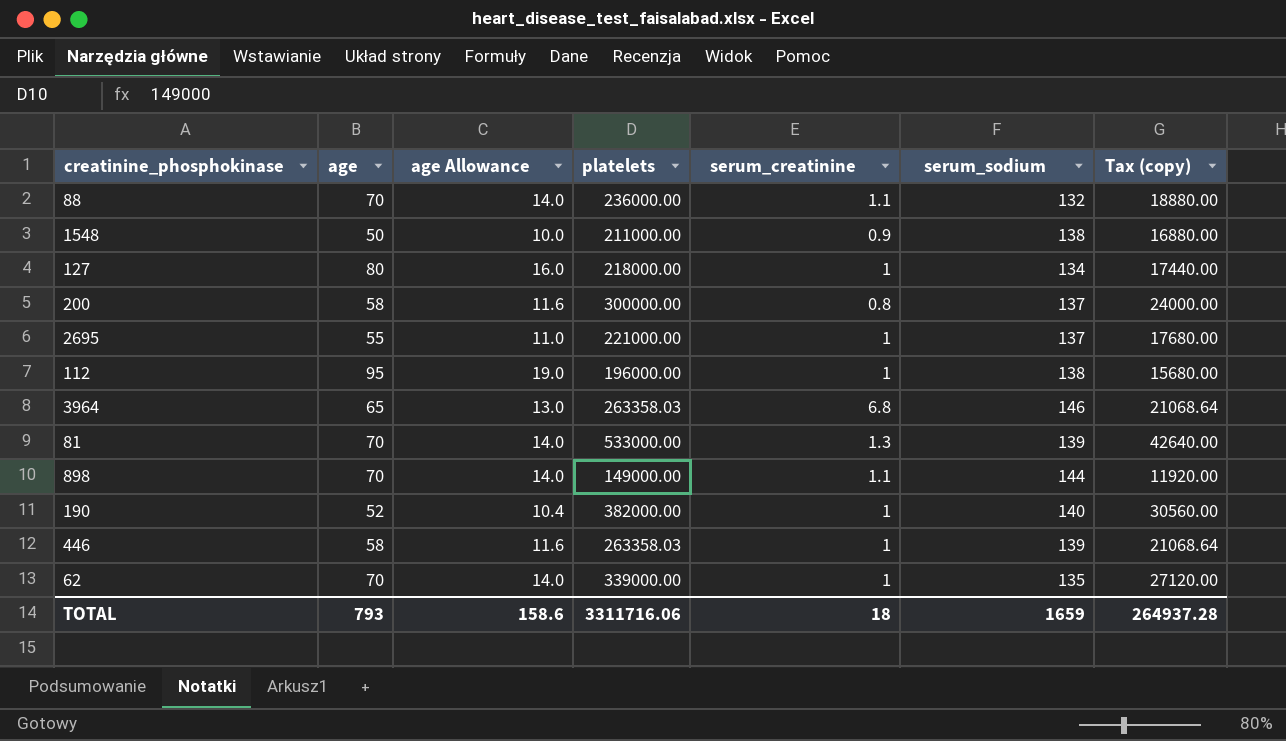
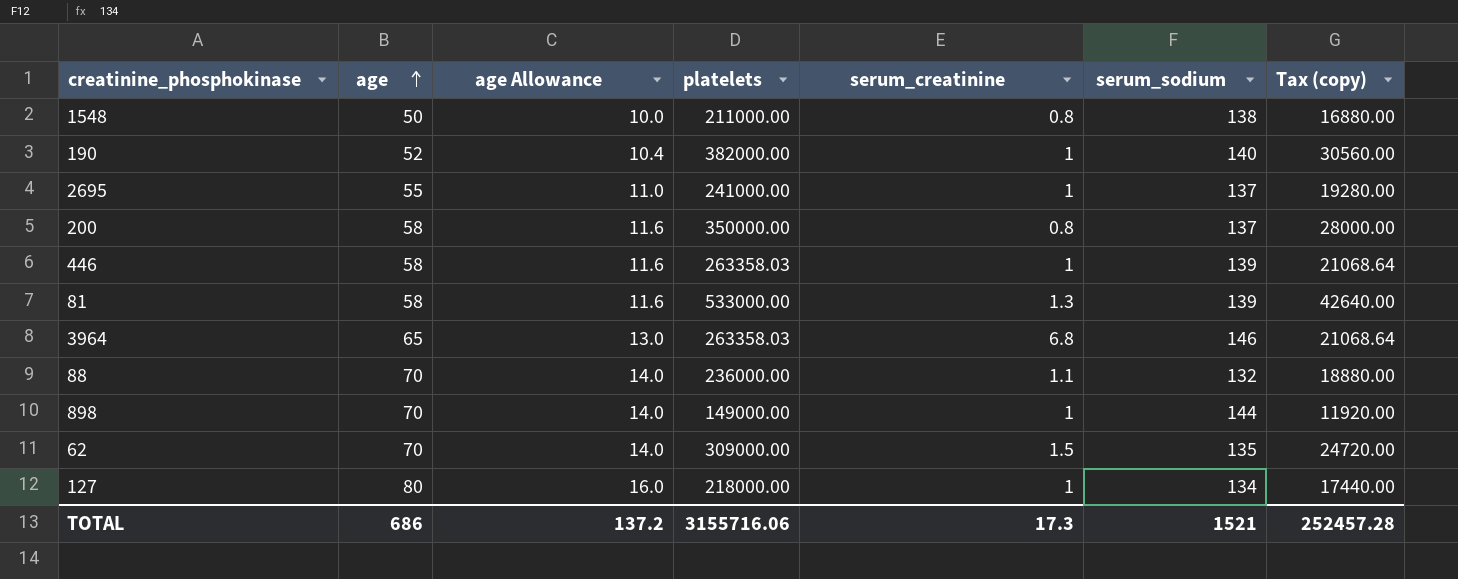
row order: none -> age ascending
row 112: 95 | 19.0 | 196000.00 | 1 | 138 | 15680.00 -> none
1548 | serum_creatinine: 0.9 -> 0.8
2695 | platelets: 221000.00 -> 241000.00
2695 | Tax (copy): 17680.00 -> 19280.00
200 | platelets: 300000.00 -> 350000.00
200 | Tax (copy): 24000.00 -> 28000.00
81 | age: 70 -> 58
81 | age Allowance: 14.0 -> 11.6
898 | serum_creatinine: 1.1 -> 1
62 | platelets: 339000.00 -> 309000.00
62 | serum_creatinine: 1 -> 1.5
62 | Tax (copy): 27120.00 -> 24720.00
TOTAL | age: 793 -> 686
TOTAL | age Allowance: 158.6 -> 137.2
TOTAL | platelets: 3311716.06 -> 3155716.06
TOTAL | serum_creatinine: 18 -> 17.3
TOTAL | serum_sodium: 1659 -> 1521
TOTAL | Tax (copy): 264937.28 -> 252457.28

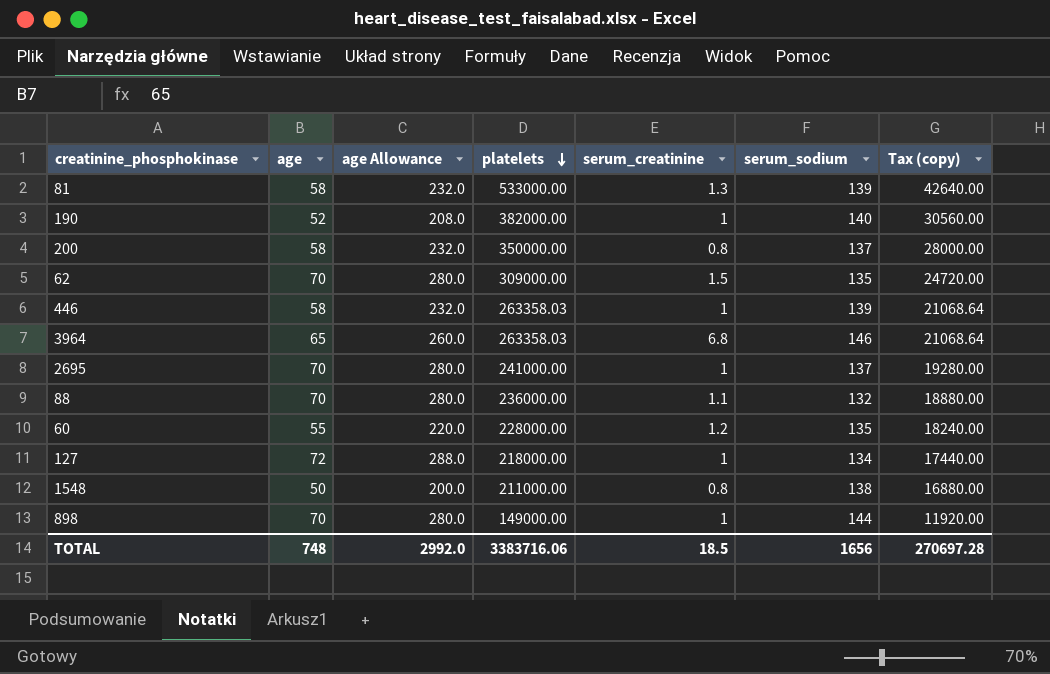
row order: age ascending -> platelets descending
column age Allowance | formula: [age] * 0.2 -> [age] * 4
2695 | age: 55 -> 70
row 60: none -> 55 | 220.0 | 228000.00 | 1.2 | 135 | 18240.00
127 | age: 80 -> 72
TOTAL | age: 686 -> 748
TOTAL | age Allowance: 137.2 -> 2992.0
TOTAL | platelets: 3155716.06 -> 3383716.06
TOTAL | serum_creatinine: 17.3 -> 18.5
TOTAL | serum_sodium: 1521 -> 1656
TOTAL | Tax (copy): 252457.28 -> 270697.28

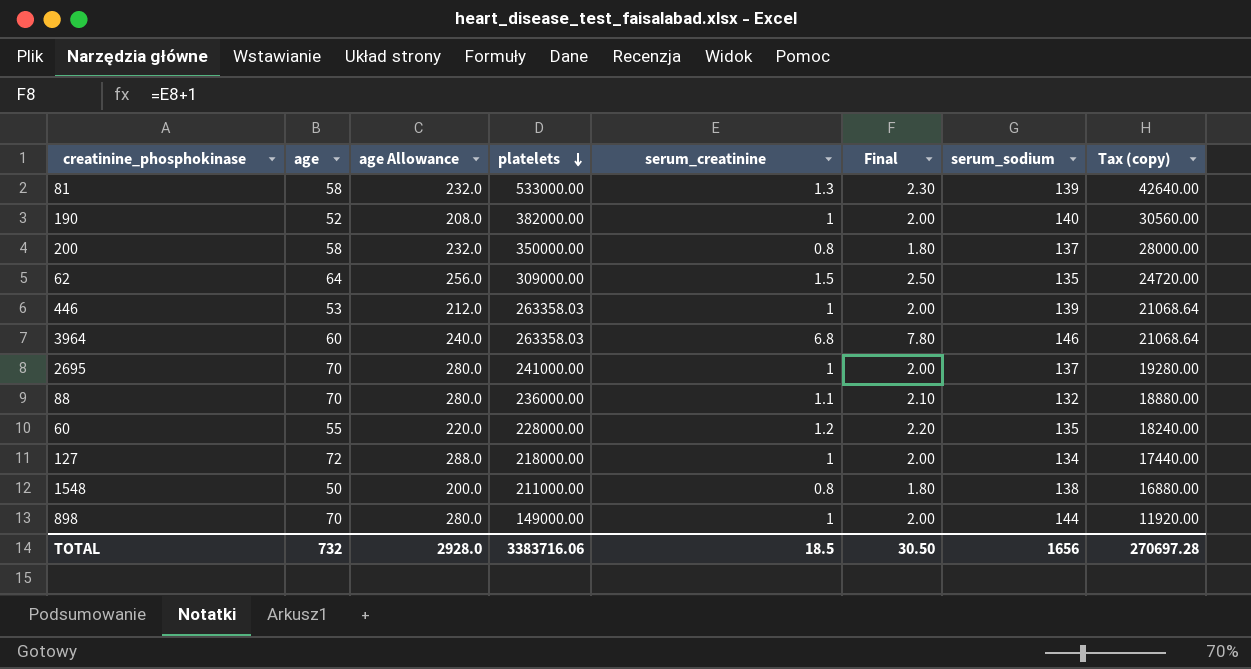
column Final | formula: none -> [serum_creatinine] + 1
62 | age: 70 -> 64
62 | age Allowance: 280.0 -> 256.0
446 | age: 58 -> 53
446 | age Allowance: 232.0 -> 212.0
3964 | age: 65 -> 60
3964 | age Allowance: 260.0 -> 240.0
TOTAL | age: 748 -> 732
TOTAL | age Allowance: 2992.0 -> 2928.0

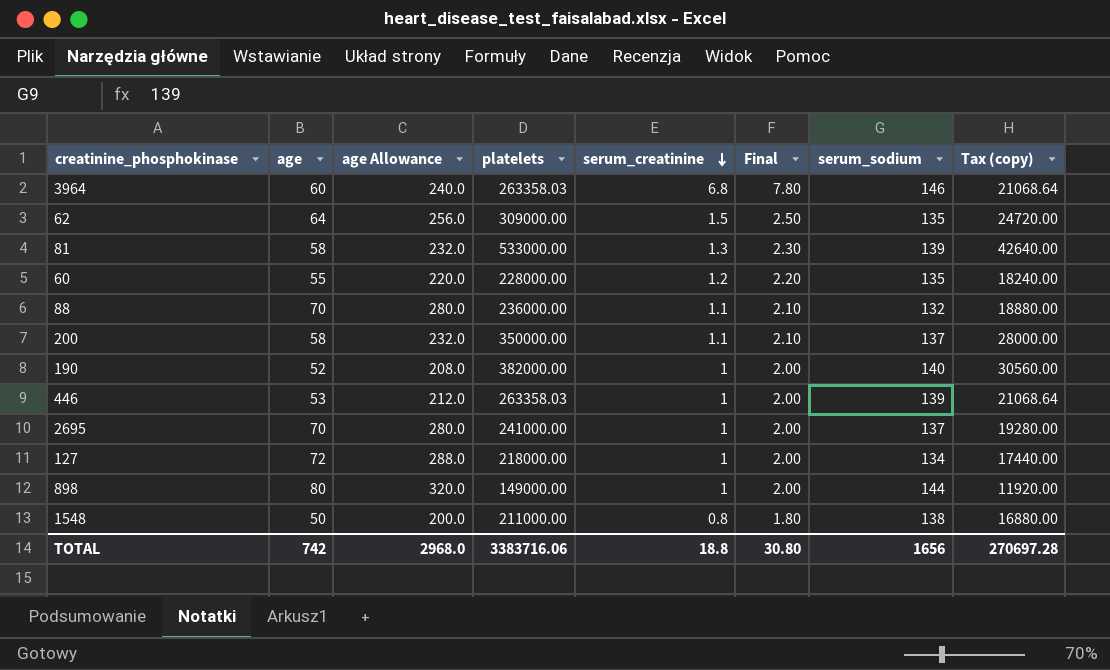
row order: platelets descending -> serum_creatinine descending
200 | serum_creatinine: 0.8 -> 1.1
200 | Final: 1.80 -> 2.10
898 | age: 70 -> 80
898 | age Allowance: 280.0 -> 320.0
TOTAL | age: 732 -> 742
TOTAL | age Allowance: 2928.0 -> 2968.0
TOTAL | serum_creatinine: 18.5 -> 18.8
TOTAL | Final: 30.50 -> 30.80

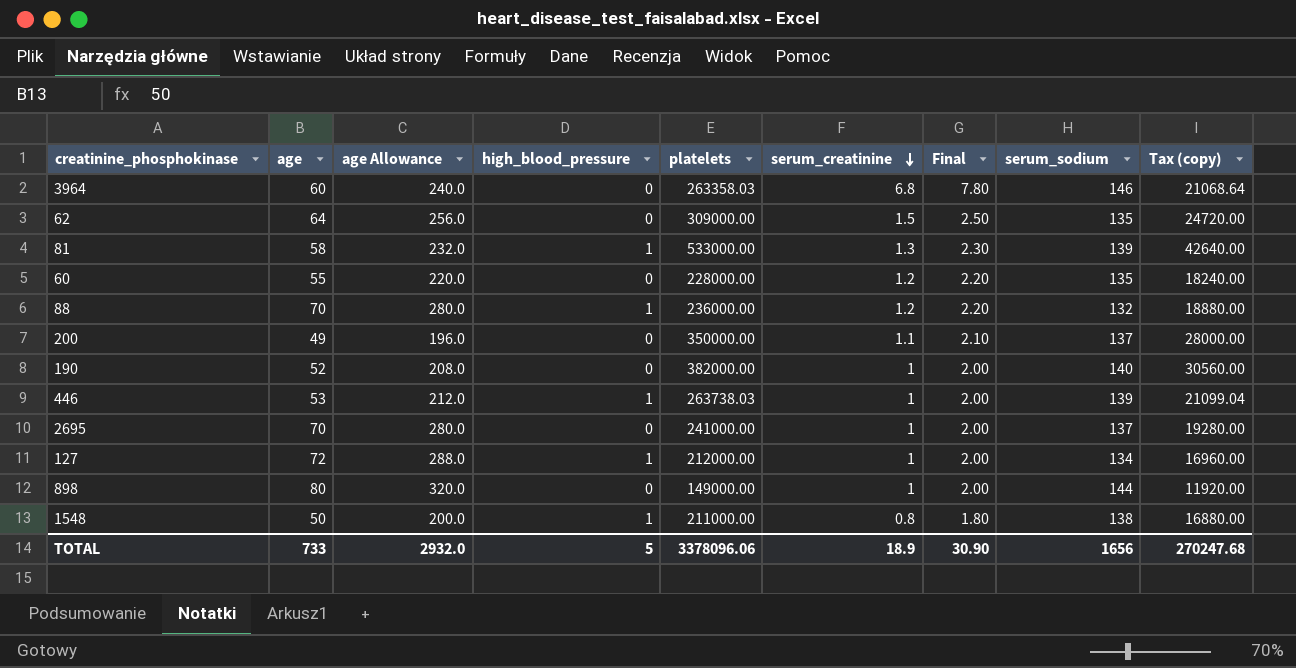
column high_blood_pressure | position: none -> 4
88 | serum_creatinine: 1.1 -> 1.2
88 | Final: 2.10 -> 2.20
200 | age: 58 -> 49
200 | age Allowance: 232.0 -> 196.0
446 | platelets: 263358.03 -> 263738.03
446 | Tax (copy): 21068.64 -> 21099.04
127 | platelets: 218000.00 -> 212000.00
127 | Tax (copy): 17440.00 -> 16960.00
TOTAL | age: 742 -> 733
TOTAL | age Allowance: 2968.0 -> 2932.0
TOTAL | platelets: 3383716.06 -> 3378096.06
TOTAL | serum_creatinine: 18.8 -> 18.9
TOTAL | Final: 30.80 -> 30.90
TOTAL | Tax (copy): 270697.28 -> 270247.68

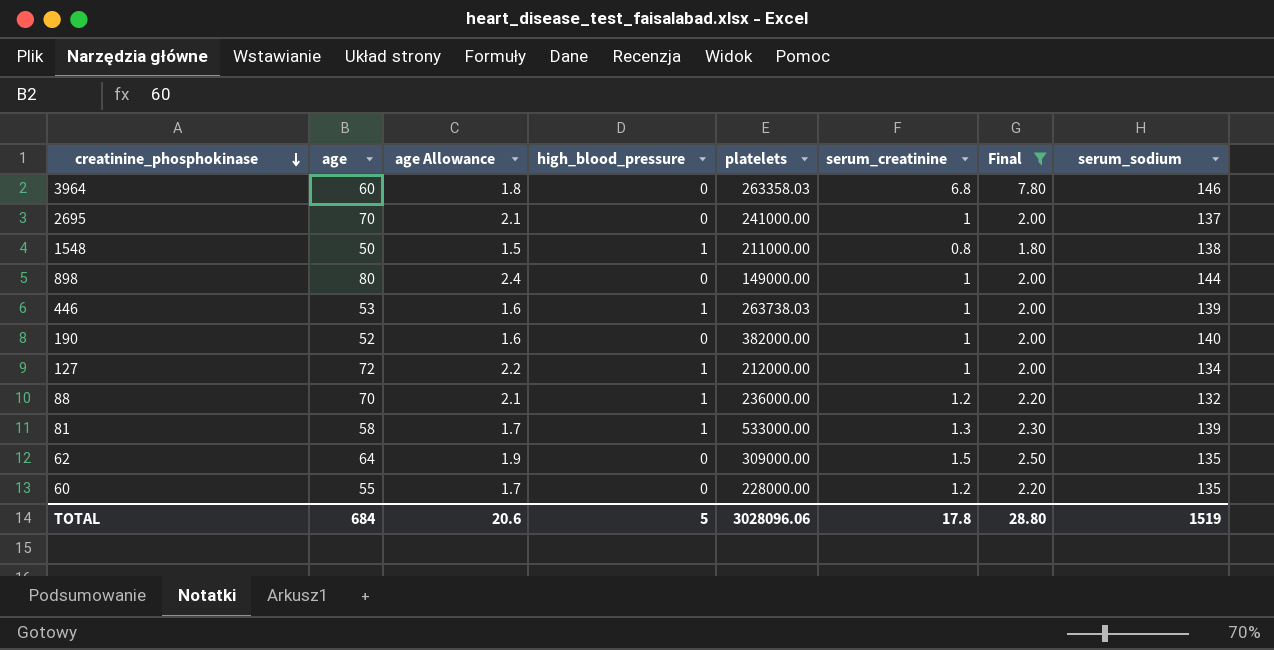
filter: none -> Final != 2.10
row order: serum_creatinine descending -> creatinine_phosphokinase descending
column Tax (copy) | formula: [platelets] * 0.08 -> none
column age Allowance | formula: [age] * 4 -> [age] * 0.03
TOTAL | age: 733 -> 684
TOTAL | age Allowance: 2932.0 -> 20.6
TOTAL | platelets: 3378096.06 -> 3028096.06
TOTAL | serum_creatinine: 18.9 -> 17.8
TOTAL | Final: 30.90 -> 28.80
TOTAL | serum_sodium: 1656 -> 1519

